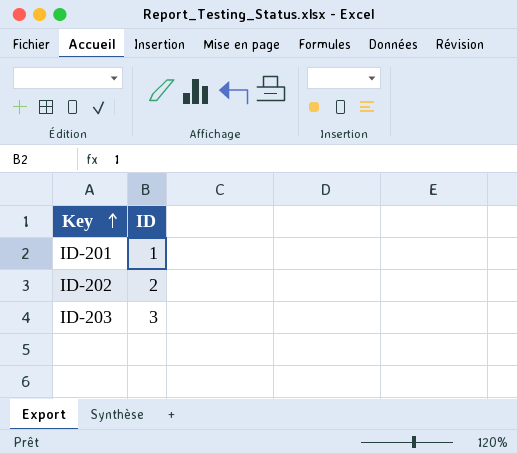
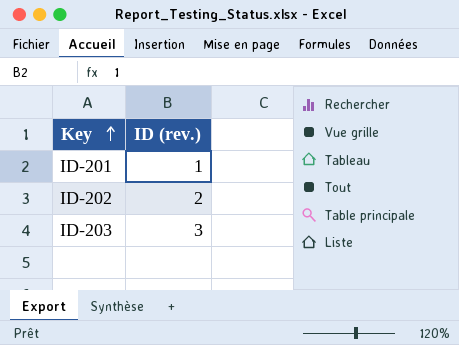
column name: ID -> ID (rev.)

